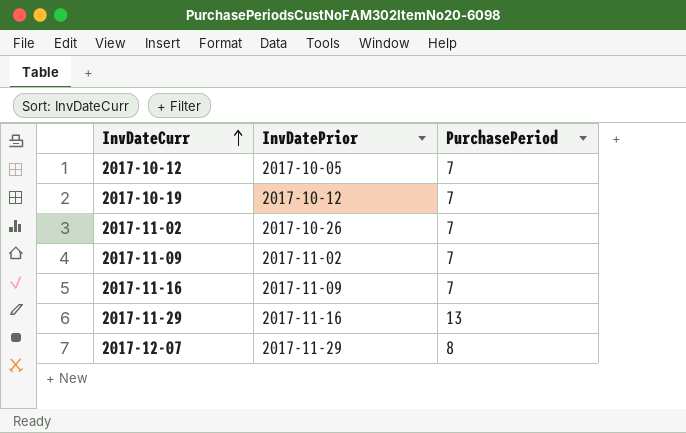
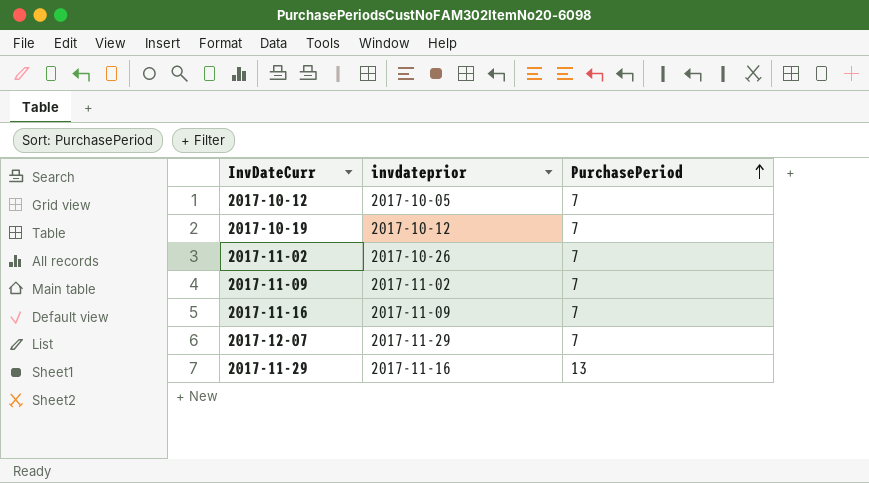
row order: InvDateCurr ascending -> PurchasePeriod ascending
column name: InvDatePrior -> invdateprior
2017-12-07 | PurchasePeriod: 8 -> 7

